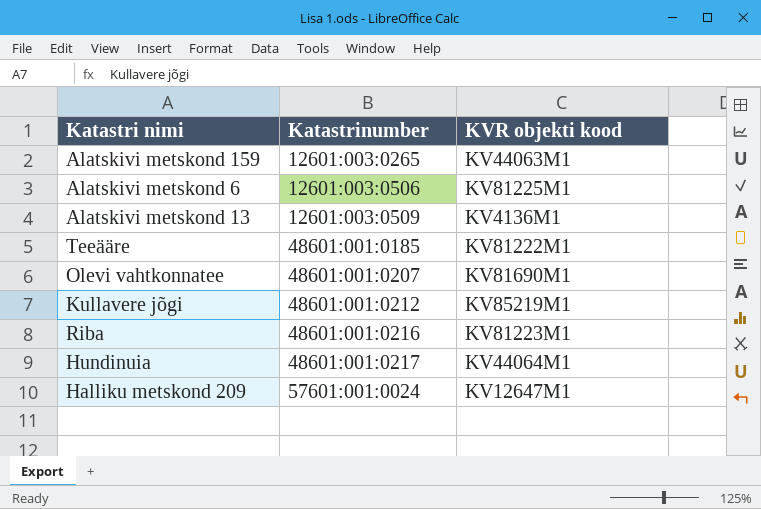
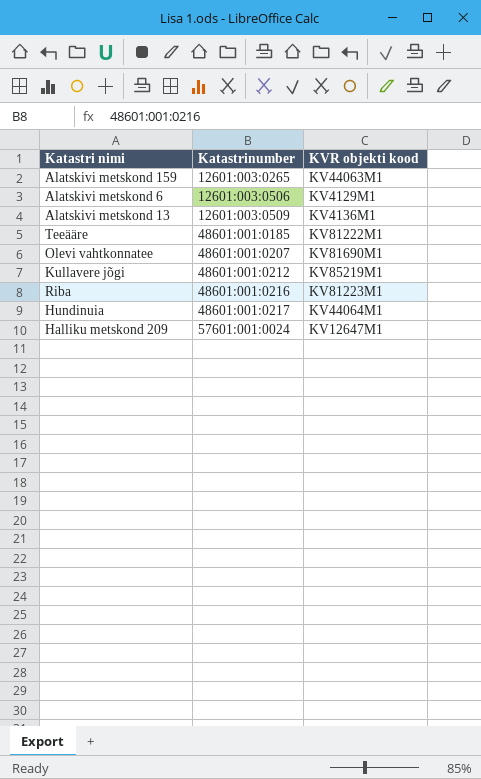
Alatskivi metskond 6 | KVR objekti kood: KV81225M1 -> KV4129M1

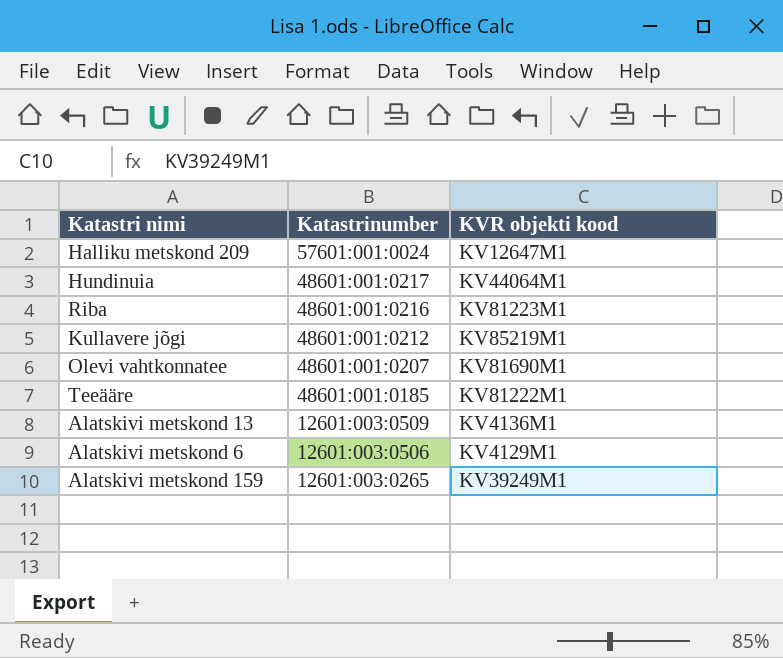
row order: Katastrinumber ascending -> Katastrinumber descending
Alatskivi metskond 159 | KVR objekti kood: KV44063M1 -> KV39249M1

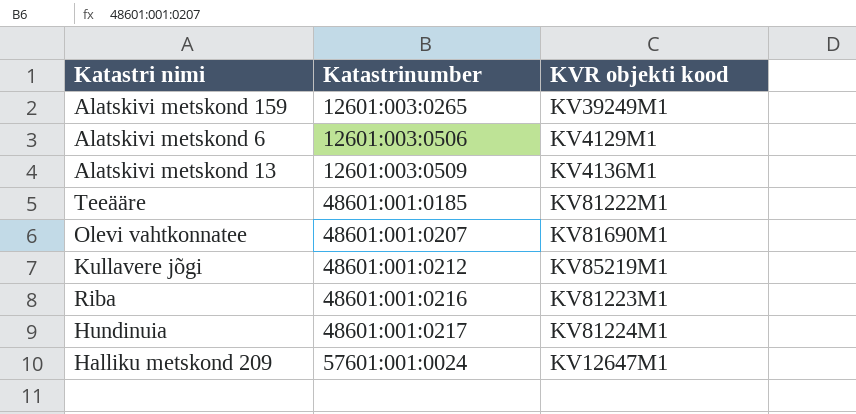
row order: Katastrinumber descending -> Katastrinumber ascending
Hundinuia | KVR objekti kood: KV44064M1 -> KV81224M1

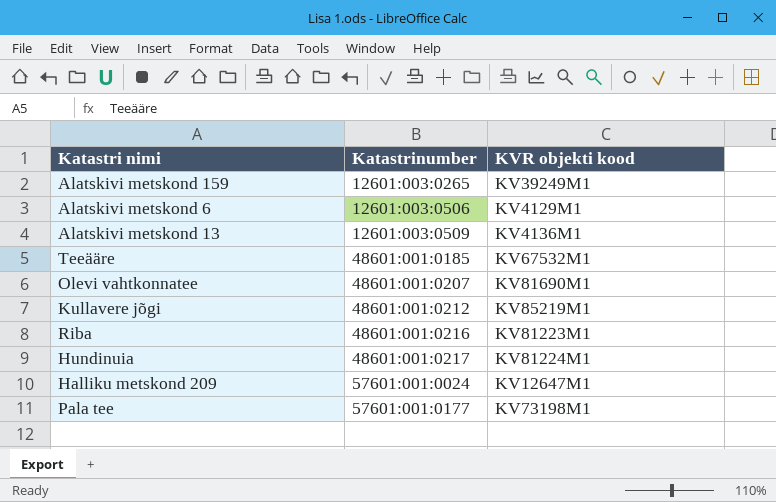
Teeääre | KVR objekti kood: KV81222M1 -> KV67532M1
row Pala tee: none -> 57601:001:0177 | KV73198M1

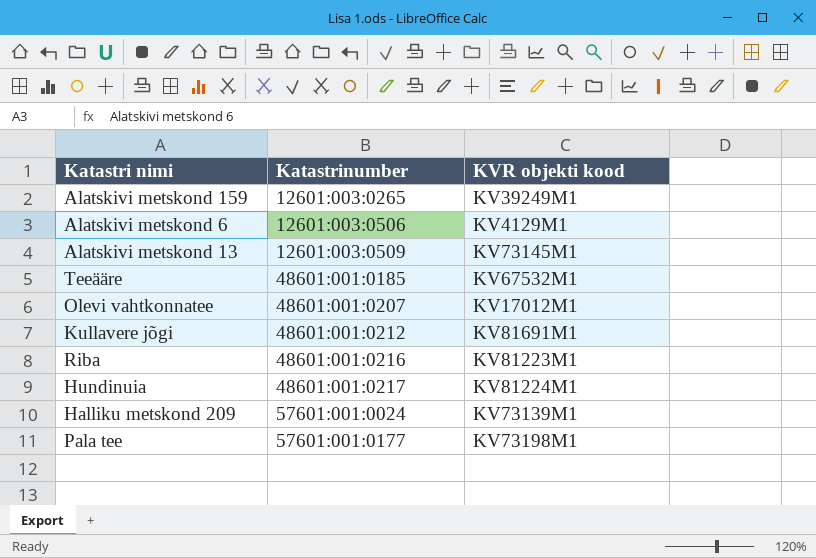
Alatskivi metskond 13 | KVR objekti kood: KV4136M1 -> KV73145M1
Olevi vahtkonnatee | KVR objekti kood: KV81690M1 -> KV17012M1
Kullavere jõgi | KVR objekti kood: KV85219M1 -> KV81691M1
Halliku metskond 209 | KVR objekti kood: KV12647M1 -> KV73139M1

